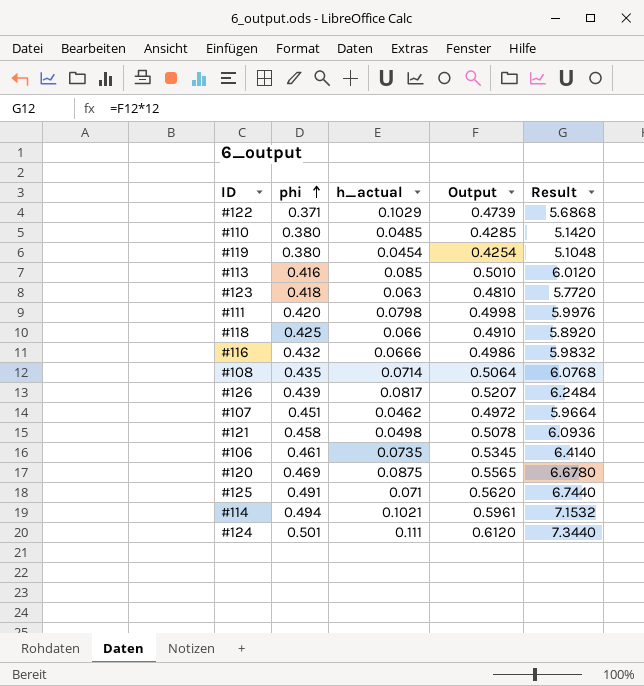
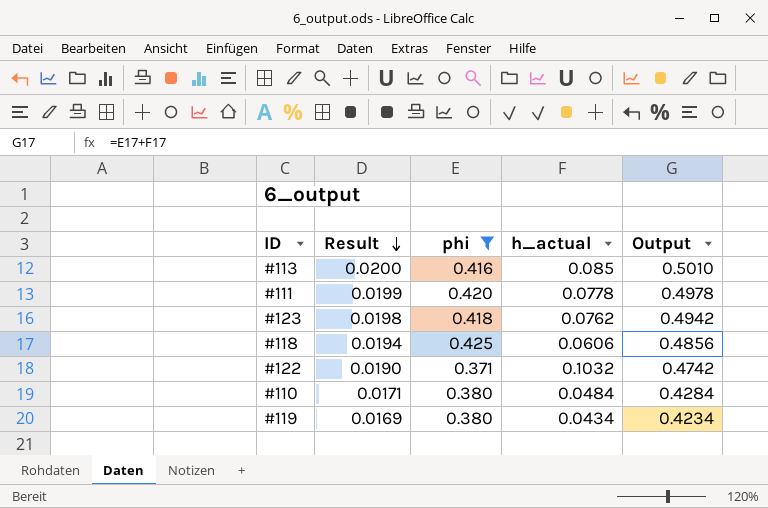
filter: none -> phi <= 0.425
row order: phi ascending -> Result descending
column Result | formula: [Output] * 12 -> [Output] * 0.04
column Result | position: 5 -> 2
#111 | h_actual: 0.0798 -> 0.0778
#111 | Output: 0.4998 -> 0.4978
#123 | h_actual: 0.063 -> 0.0762
#123 | Output: 0.4810 -> 0.4942
#118 | h_actual: 0.066 -> 0.0606
#118 | Output: 0.4910 -> 0.4856
#122 | h_actual: 0.1029 -> 0.1032
#122 | Output: 0.4739 -> 0.4742
#110 | h_actual: 0.0485 -> 0.0484
#110 | Output: 0.4285 -> 0.4284
#119 | h_actual: 0.0454 -> 0.0434
#119 | Output: 0.4254 -> 0.4234

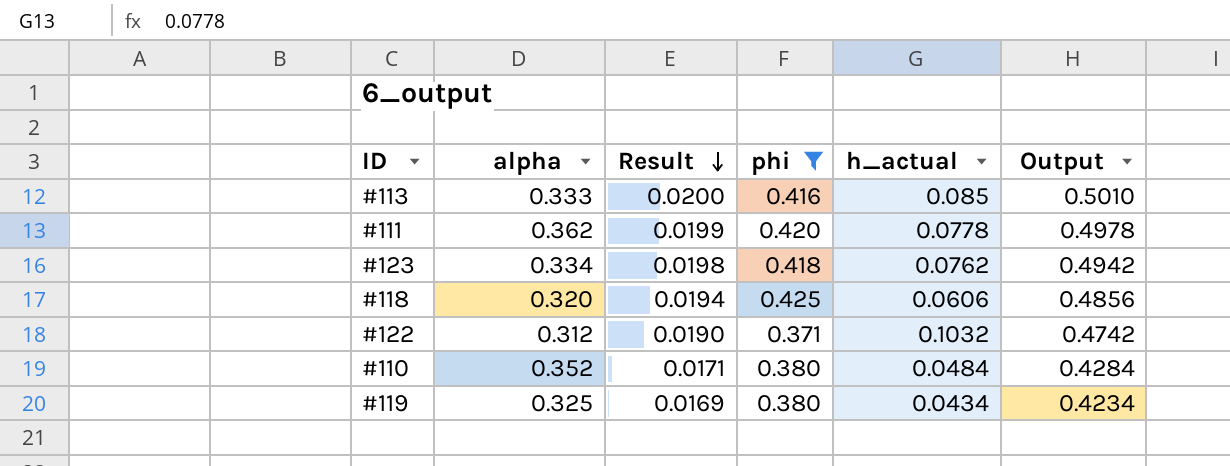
column alpha | position: none -> 2

